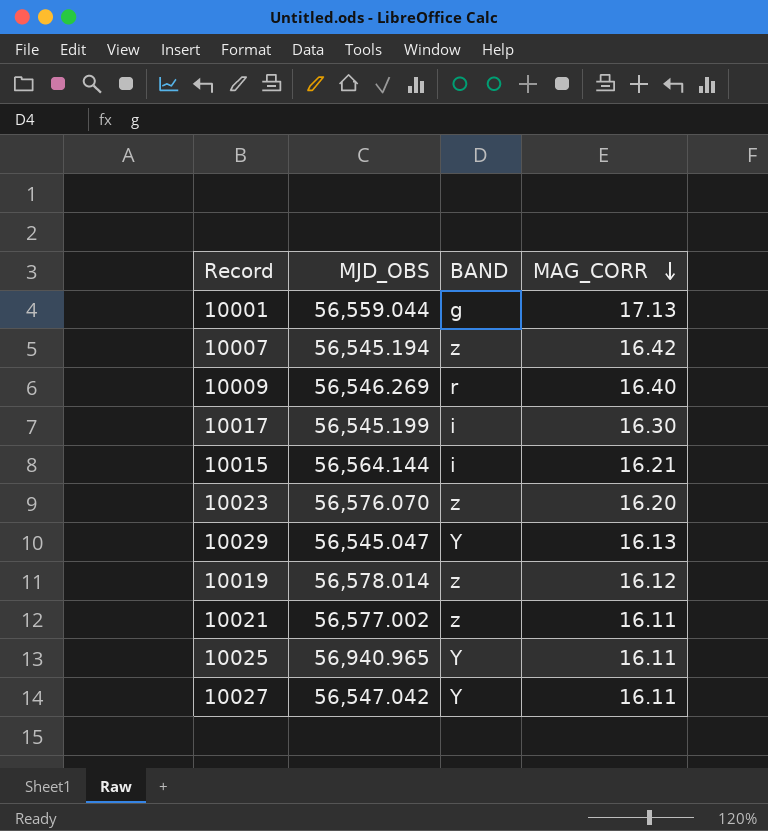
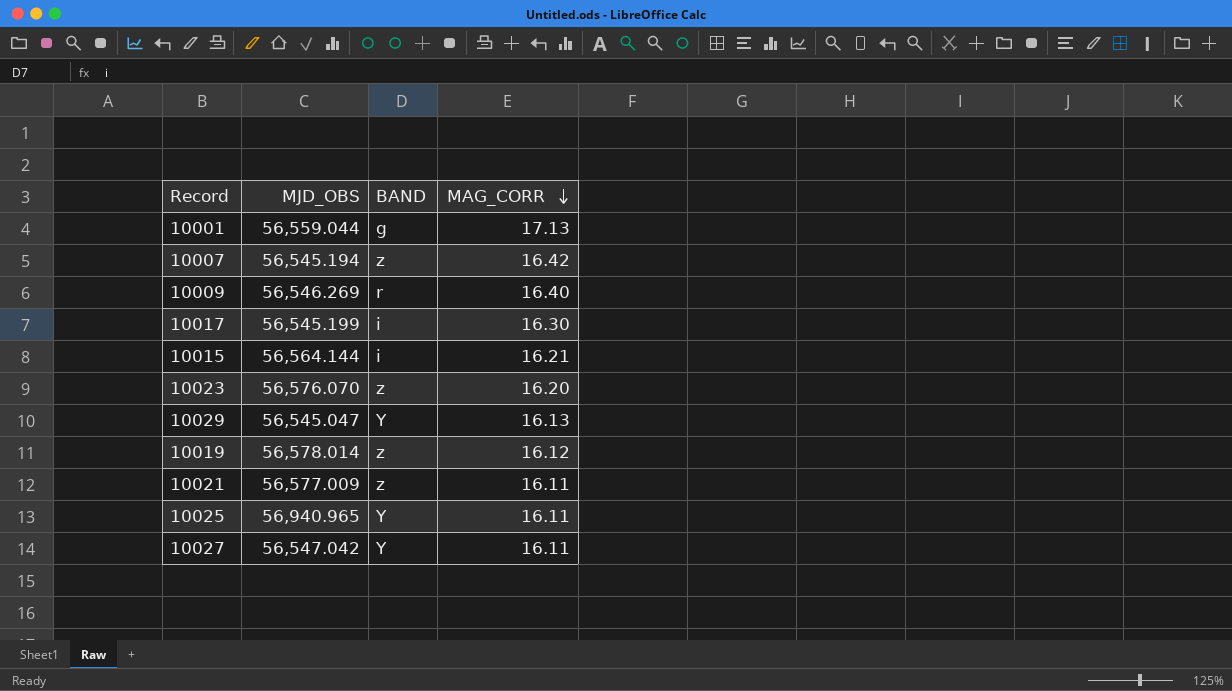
10021 | MJD_OBS: 56,577.002 -> 56,577.009

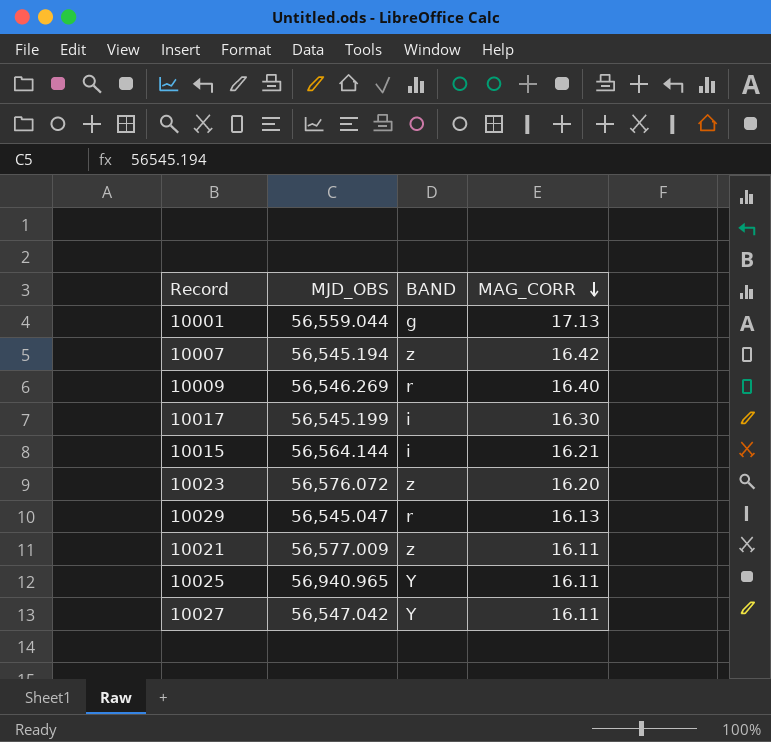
row 10019: 56,578.014 | z | 16.12 -> none
10023 | MJD_OBS: 56,576.070 -> 56,576.072
10029 | BAND: Y -> r

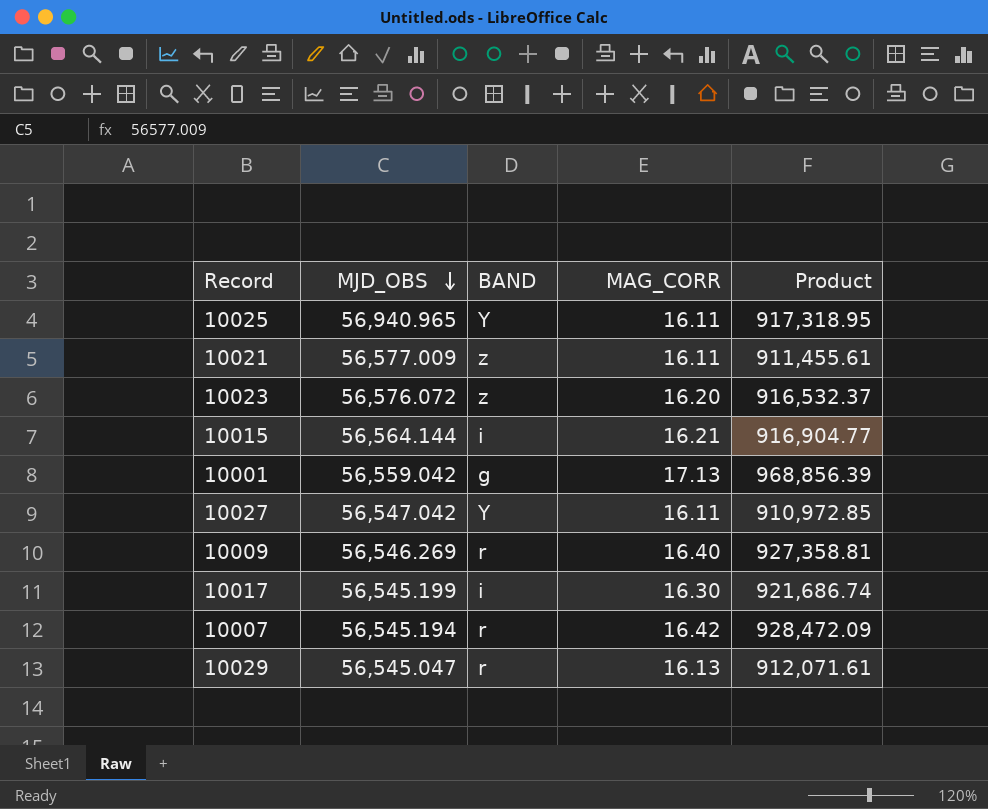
row order: MAG_CORR descending -> MJD_OBS descending
column Product | formula: none -> [MJD_OBS] * [MAG_CORR]
10001 | MJD_OBS: 56,559.044 -> 56,559.042
10007 | BAND: z -> r

